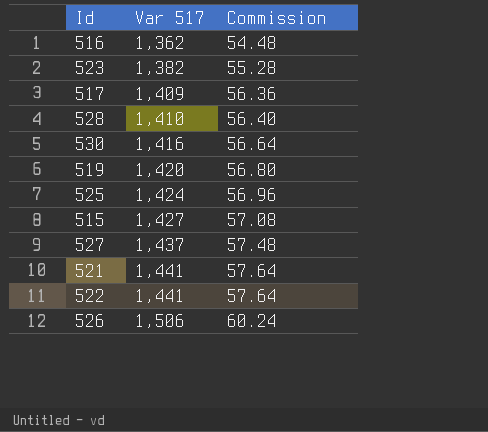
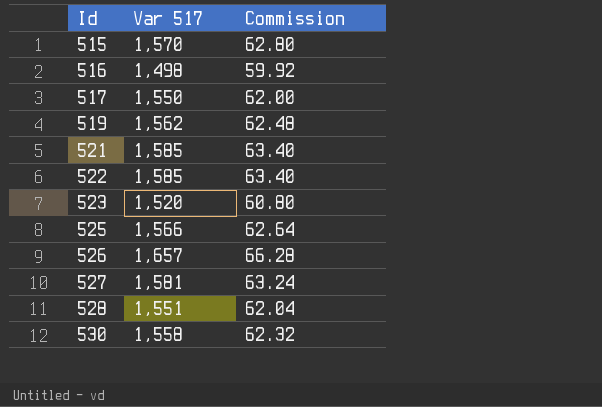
row order: Var 517 ascending -> Id ascending
515 | Var 517: 1,427 -> 1,570
515 | Commission: 57.08 -> 62.80
516 | Var 517: 1,362 -> 1,498
516 | Commission: 54.48 -> 59.92
517 | Var 517: 1,409 -> 1,550
517 | Commission: 56.36 -> 62.00
519 | Var 517: 1,420 -> 1,562
519 | Commission: 56.80 -> 62.48
521 | Var 517: 1,441 -> 1,585
521 | Commission: 57.64 -> 63.40
522 | Var 517: 1,441 -> 1,585
522 | Commission: 57.64 -> 63.40
523 | Var 517: 1,382 -> 1,520
523 | Commission: 55.28 -> 60.80
525 | Var 517: 1,424 -> 1,566
525 | Commission: 56.96 -> 62.64
526 | Var 517: 1,506 -> 1,657
526 | Commission: 60.24 -> 66.28
527 | Var 517: 1,437 -> 1,581
527 | Commission: 57.48 -> 63.24
528 | Var 517: 1,410 -> 1,551
528 | Commission: 56.40 -> 62.04
530 | Var 517: 1,416 -> 1,558
530 | Commission: 56.64 -> 62.32

